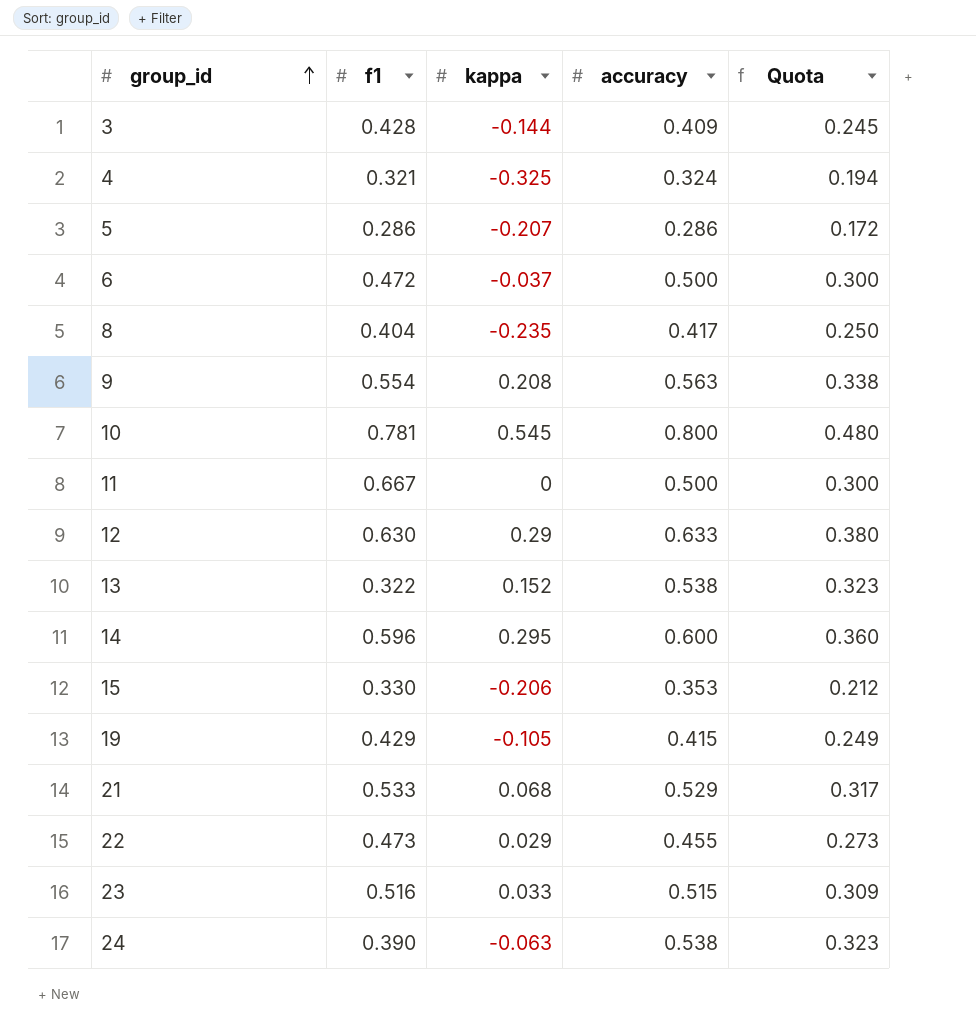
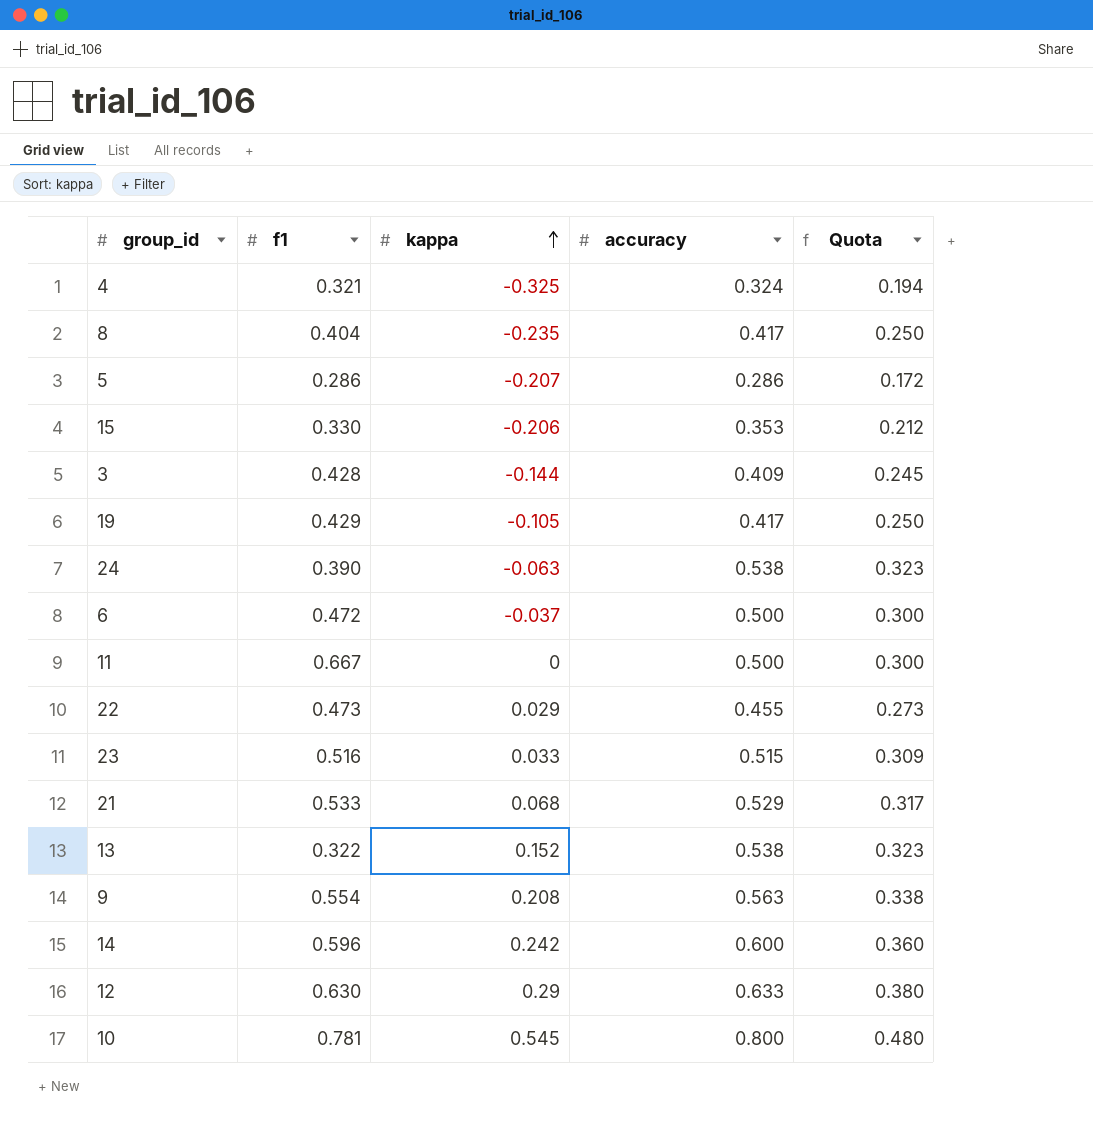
row order: group_id ascending -> kappa ascending
19 | accuracy: 0.415 -> 0.417
19 | Quota: 0.249 -> 0.250
14 | kappa: 0.295 -> 0.242

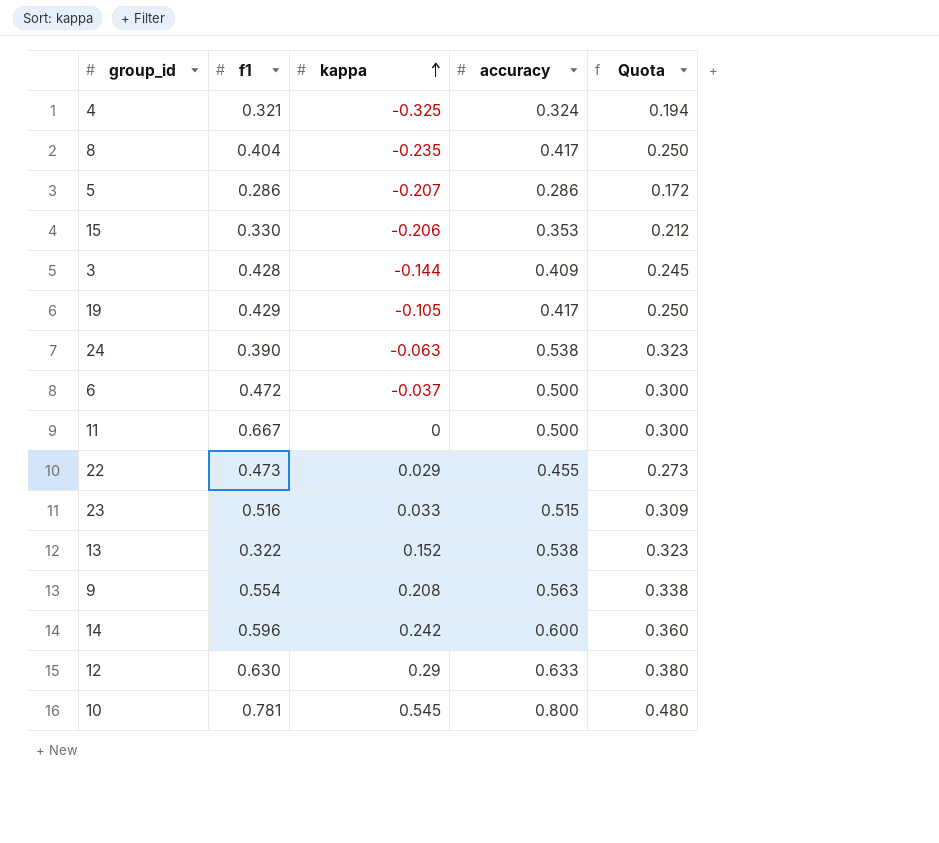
row 21: 0.533 | 0.068 | 0.529 | 0.317 -> none

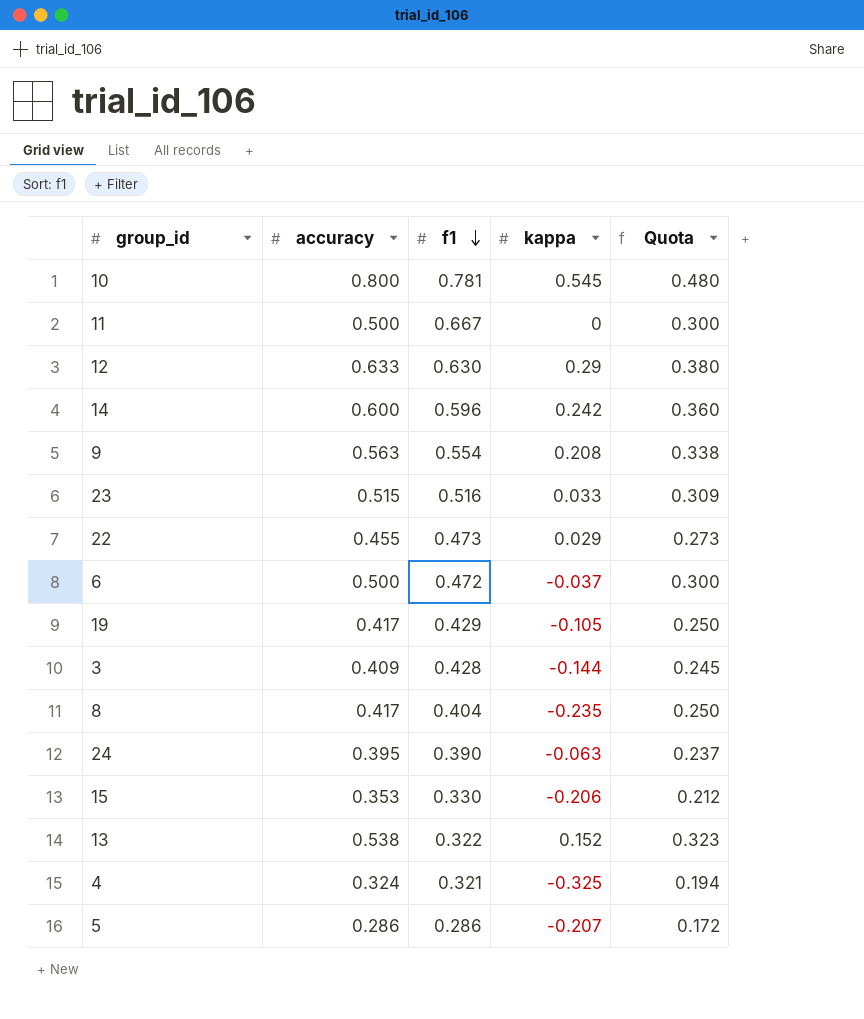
row order: kappa ascending -> f1 descending
column accuracy | position: 4 -> 2
24 | accuracy: 0.538 -> 0.395
24 | Quota: 0.323 -> 0.237

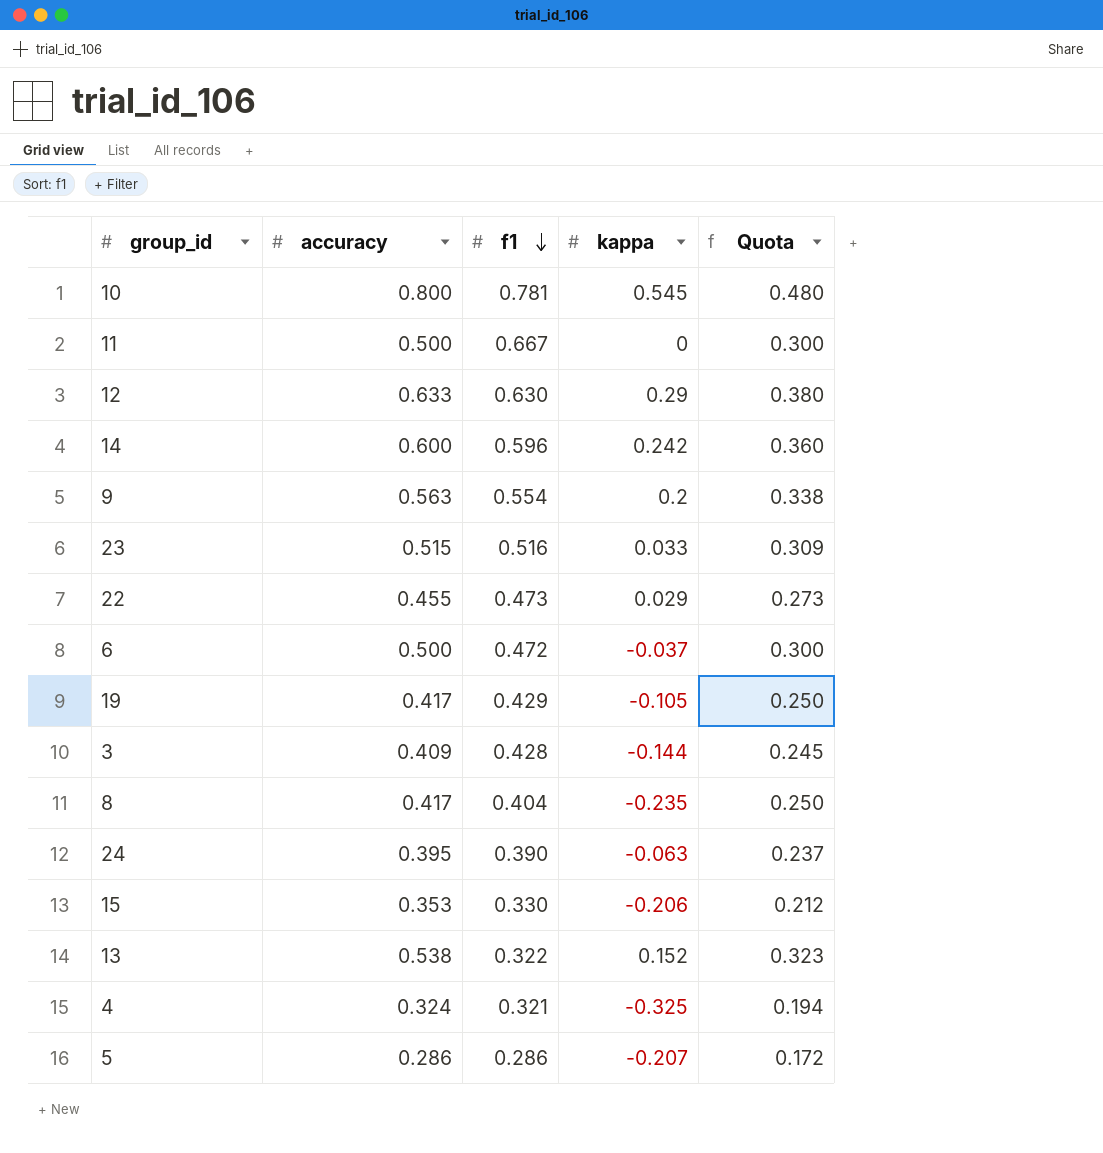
9 | kappa: 0.208 -> 0.2

